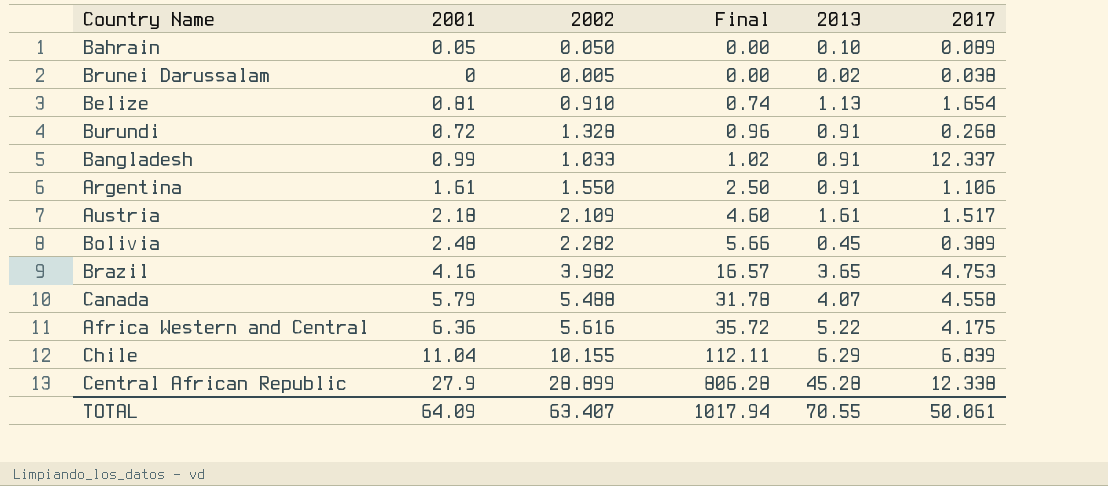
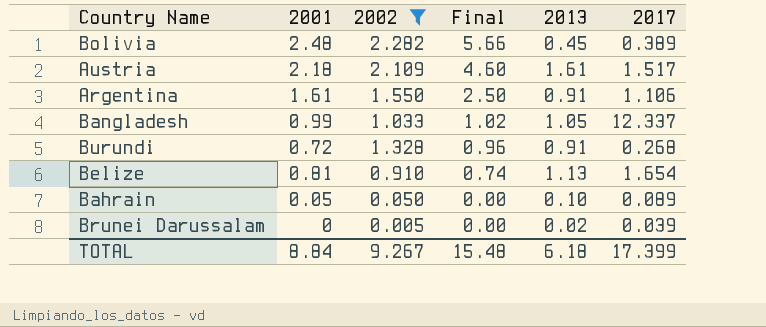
filter: none -> 2002 <= 2.282
row order: Final ascending -> Final descending
Bangladesh | 2013: 0.91 -> 1.05
Brunei Darussalam | 2017: 0.038 -> 0.039
TOTAL | 2001: 64.09 -> 8.84
TOTAL | 2002: 63.407 -> 9.267
TOTAL | Final: 1017.94 -> 15.48
TOTAL | 2013: 70.55 -> 6.18
TOTAL | 2017: 50.061 -> 17.399

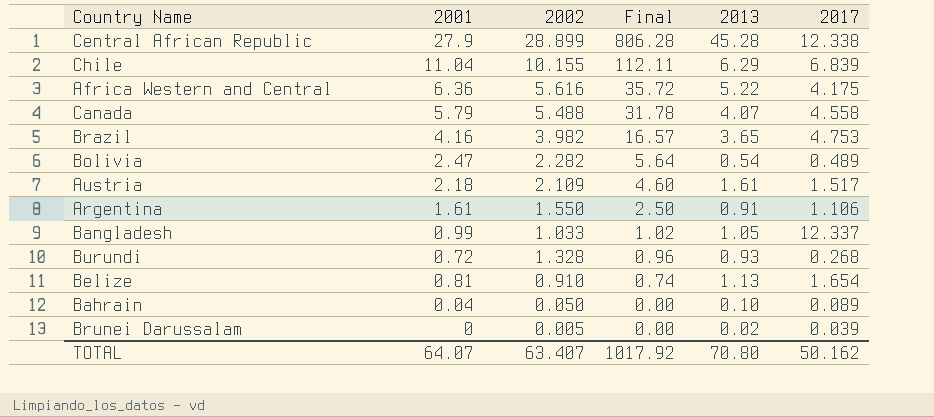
filter: 2002 <= 2.282 -> none
Bolivia | 2001: 2.48 -> 2.47
Bolivia | Final: 5.66 -> 5.64
Bolivia | 2013: 0.45 -> 0.54
Bolivia | 2017: 0.389 -> 0.489
Burundi | 2013: 0.91 -> 0.93
Bahrain | 2001: 0.05 -> 0.04
TOTAL | 2001: 8.84 -> 64.07
TOTAL | 2002: 9.267 -> 63.407
TOTAL | Final: 15.48 -> 1017.92
TOTAL | 2013: 6.18 -> 70.80
TOTAL | 2017: 17.399 -> 50.162

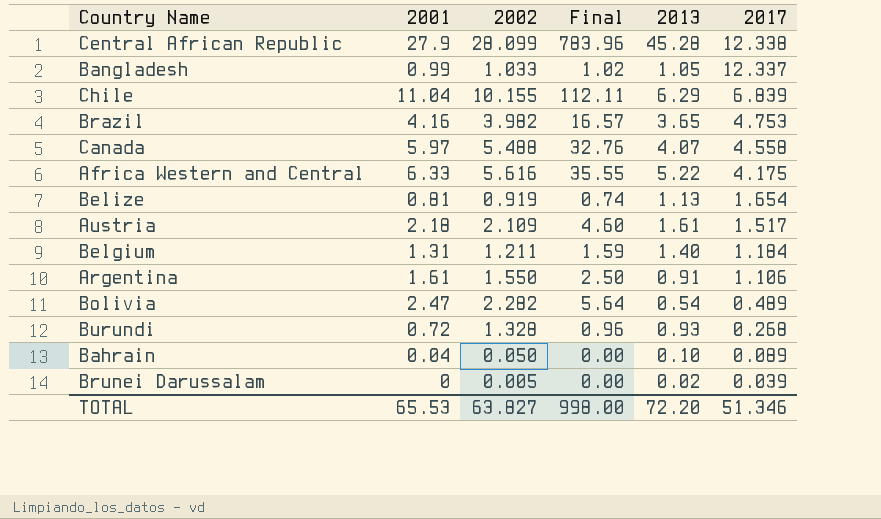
row order: Final descending -> 2017 descending
Central African Republic | 2002: 28.899 -> 28.099
Central African Republic | Final: 806.28 -> 783.96
Canada | 2001: 5.79 -> 5.97
Canada | Final: 31.78 -> 32.76
Africa Western and Central | 2001: 6.36 -> 6.33
Africa Western and Central | Final: 35.72 -> 35.55
Belize | 2002: 0.910 -> 0.919
row Belgium: none -> 1.31 | 1.211 | 1.59 | 1.40 | 1.184
TOTAL | 2001: 64.07 -> 65.53
TOTAL | 2002: 63.407 -> 63.827
TOTAL | Final: 1017.92 -> 998.00
TOTAL | 2013: 70.80 -> 72.20
TOTAL | 2017: 50.162 -> 51.346

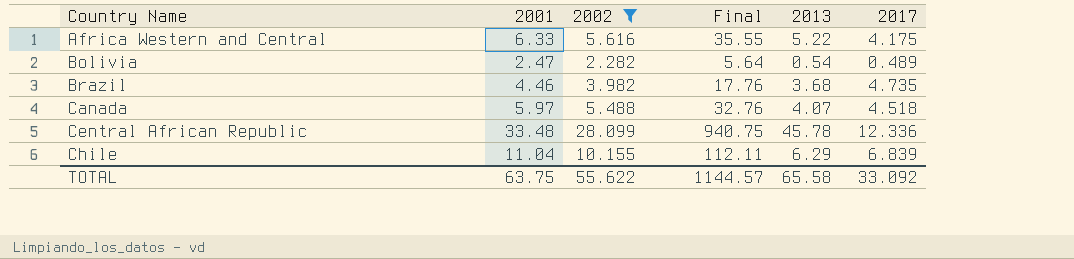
filter: none -> 2002 >= 2.282
row order: 2017 descending -> Country Name ascending
Brazil | 2001: 4.16 -> 4.46
Brazil | Final: 16.57 -> 17.76
Brazil | 2013: 3.65 -> 3.68
Brazil | 2017: 4.753 -> 4.735
Canada | 2017: 4.558 -> 4.518
Central African Republic | 2001: 27.9 -> 33.48
Central African Republic | Final: 783.96 -> 940.75
Central African Republic | 2013: 45.28 -> 45.78
Central African Republic | 2017: 12.338 -> 12.336
TOTAL | 2001: 65.53 -> 63.75
TOTAL | 2002: 63.827 -> 55.622
TOTAL | Final: 998.00 -> 1144.57
TOTAL | 2013: 72.20 -> 65.58
TOTAL | 2017: 51.346 -> 33.092

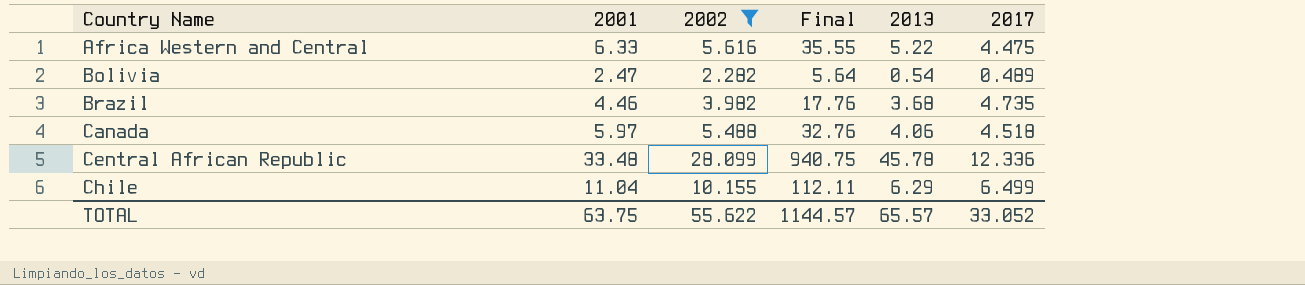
Africa Western and Central | 2017: 4.175 -> 4.475
Canada | 2013: 4.07 -> 4.06
Chile | 2017: 6.839 -> 6.499
TOTAL | 2013: 65.58 -> 65.57
TOTAL | 2017: 33.092 -> 33.052

